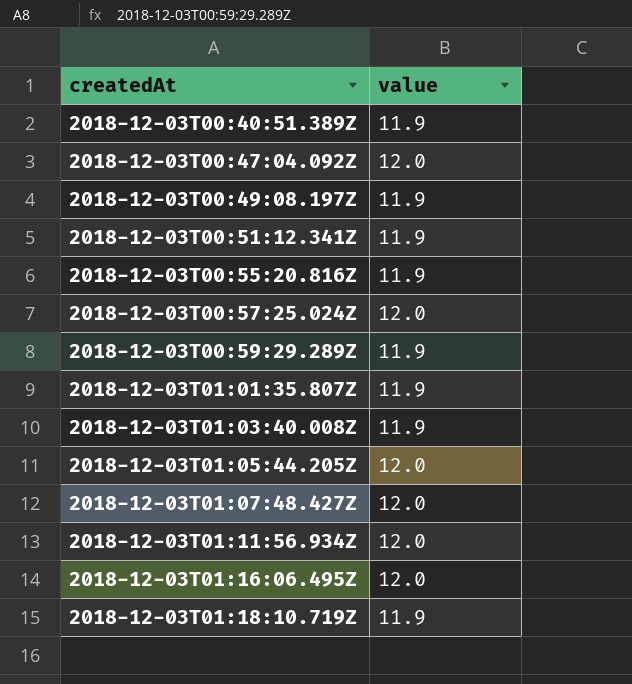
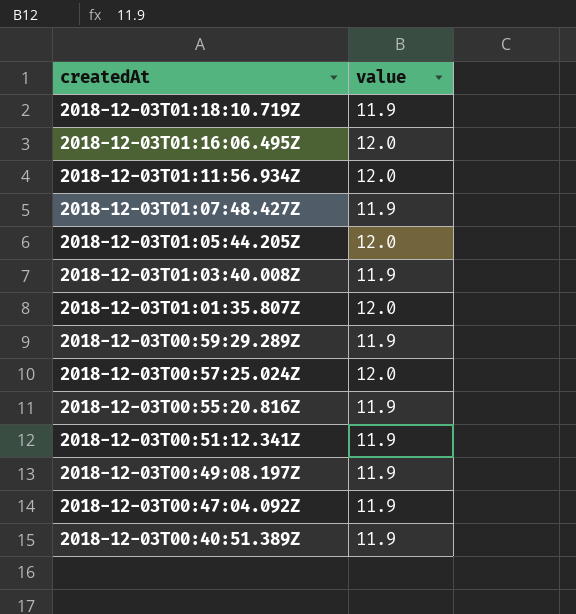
row order: createdAt ascending -> createdAt descending
2018-12-03T01:07:48.427Z | value: 12.0 -> 11.9
2018-12-03T01:01:35.807Z | value: 11.9 -> 12.0
2018-12-03T00:47:04.092Z | value: 12.0 -> 11.9

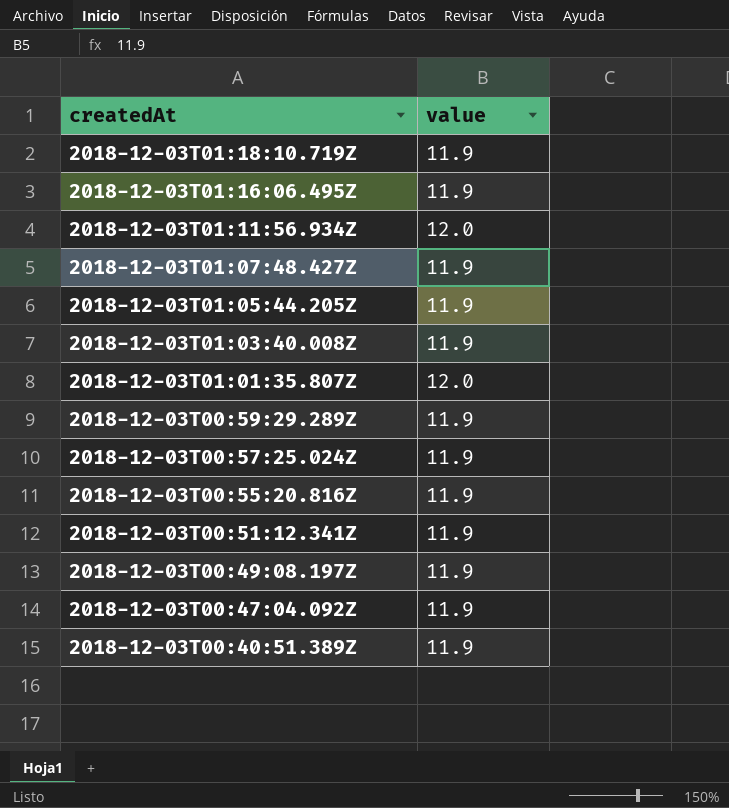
2018-12-03T01:16:06.495Z | value: 12.0 -> 11.9
2018-12-03T01:05:44.205Z | value: 12.0 -> 11.9
2018-12-03T00:57:25.024Z | value: 12.0 -> 11.9

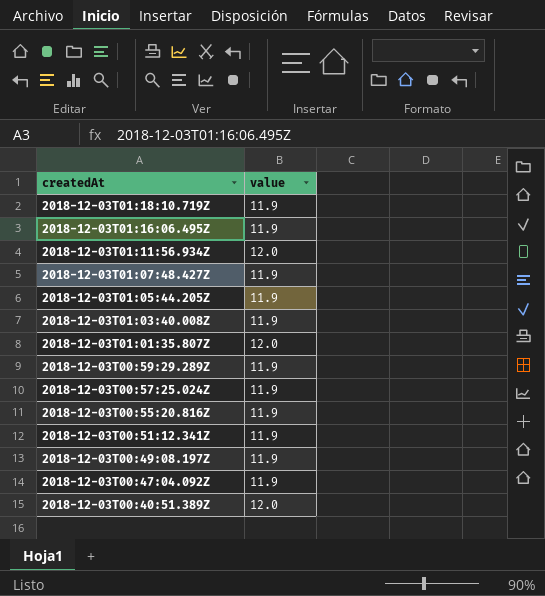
2018-12-03T00:40:51.389Z | value: 11.9 -> 12.0

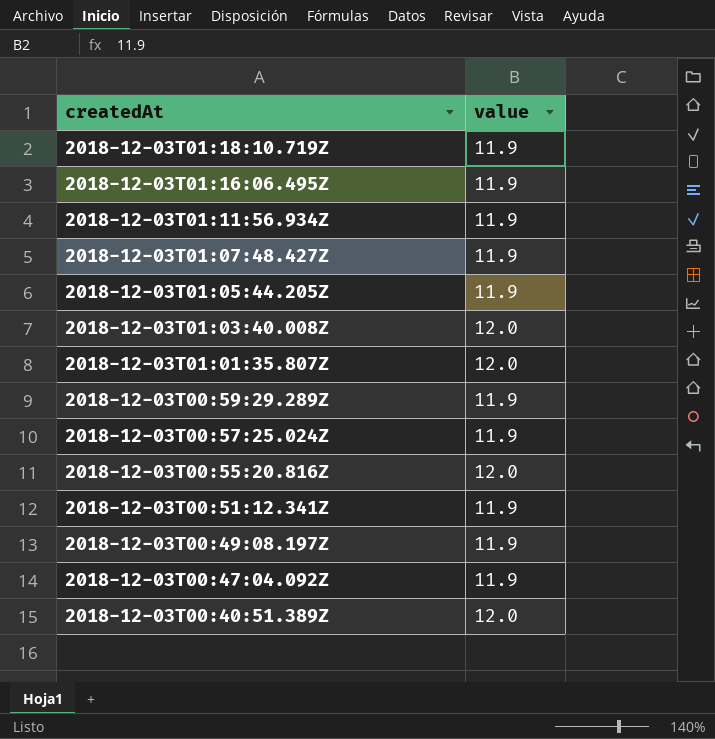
2018-12-03T01:11:56.934Z | value: 12.0 -> 11.9
2018-12-03T01:03:40.008Z | value: 11.9 -> 12.0
2018-12-03T00:55:20.816Z | value: 11.9 -> 12.0

